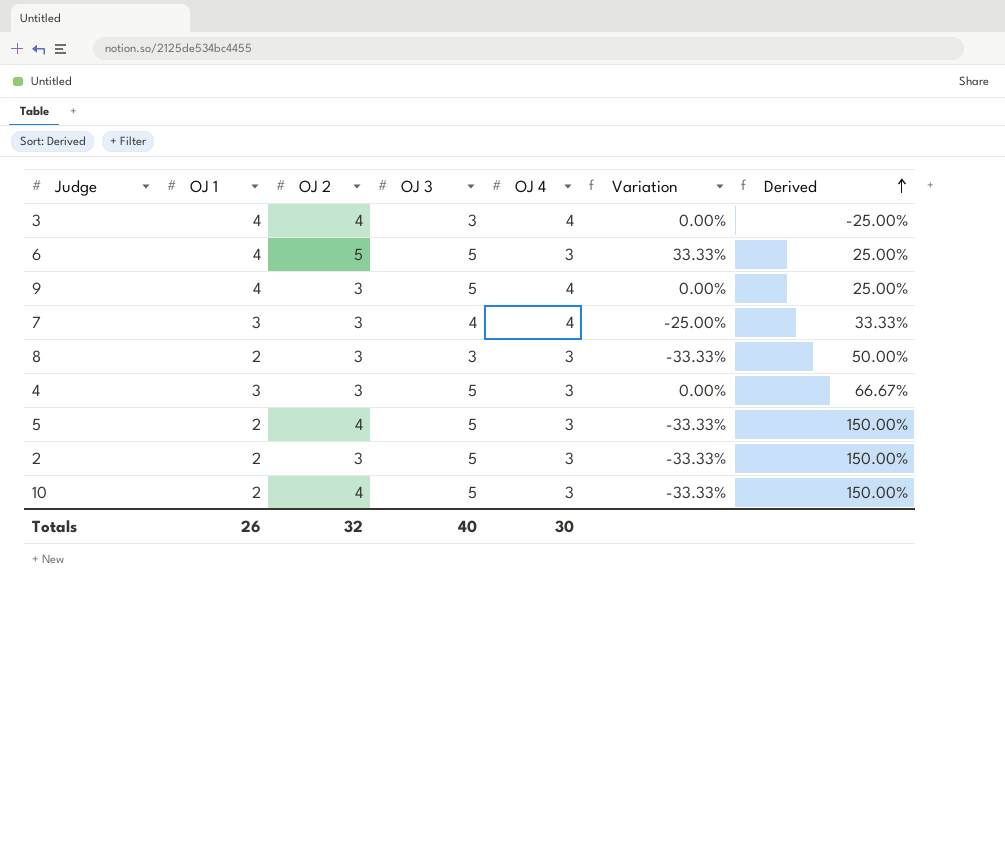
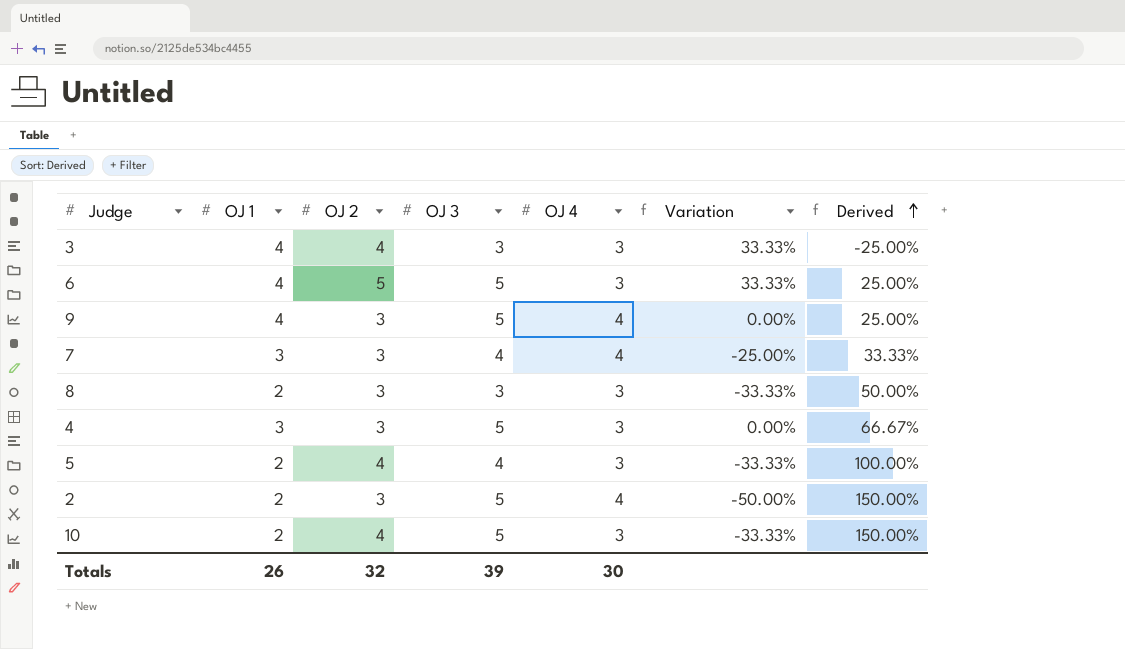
3 | OJ 4: 4 -> 3
3 | Variation: 0.00% -> 33.33%
5 | OJ 3: 5 -> 4
5 | Derived: 150.00% -> 100.00%
2 | OJ 4: 3 -> 4
2 | Variation: -33.33% -> -50.00%
Totals | OJ 3: 40 -> 39

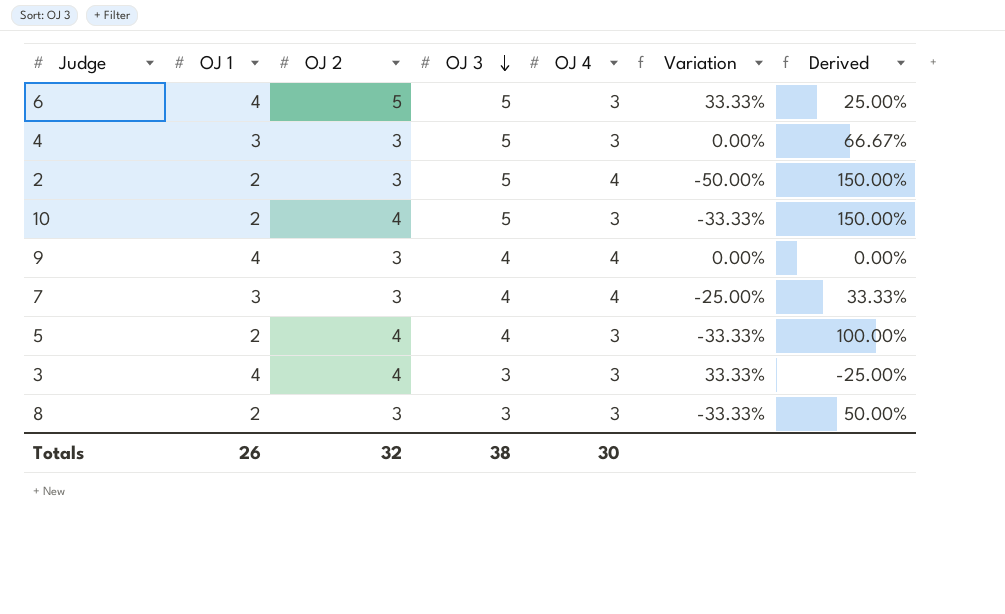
row order: Derived ascending -> OJ 3 descending
9 | OJ 3: 5 -> 4
9 | Derived: 25.00% -> 0.00%
Totals | OJ 3: 39 -> 38

